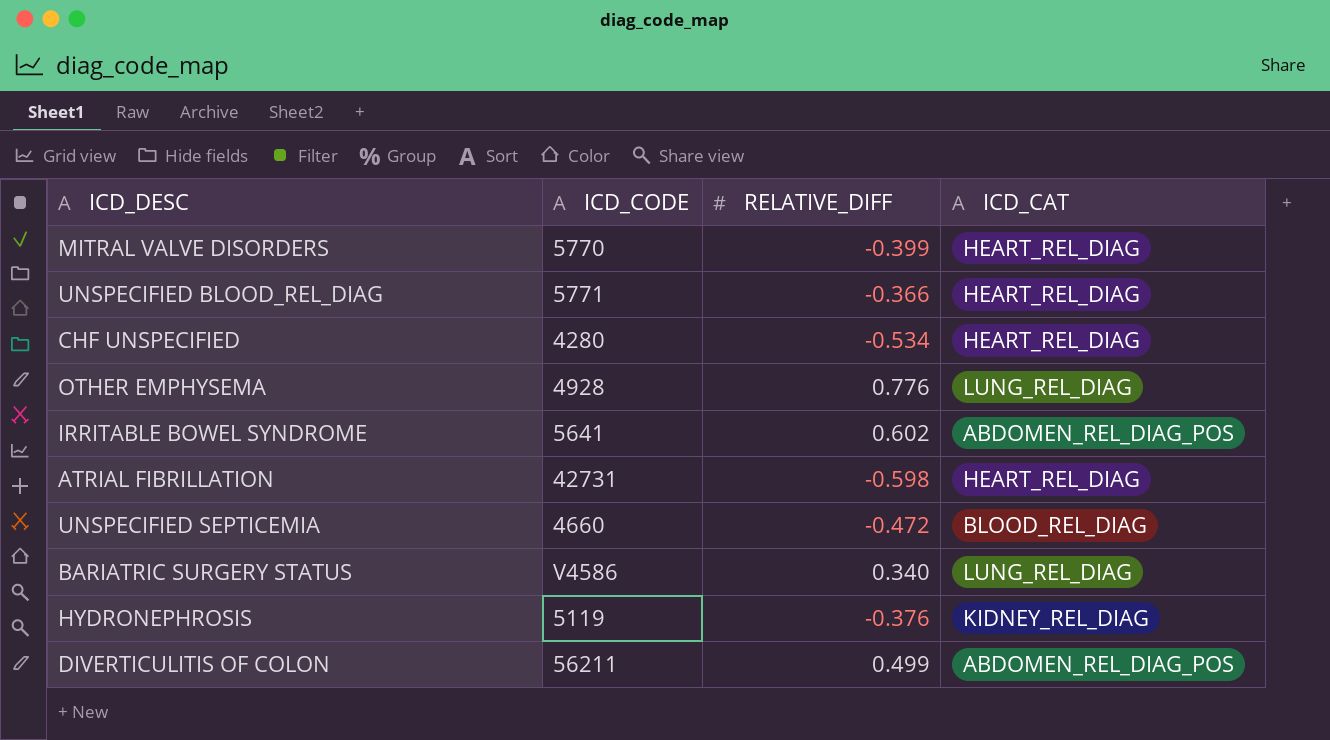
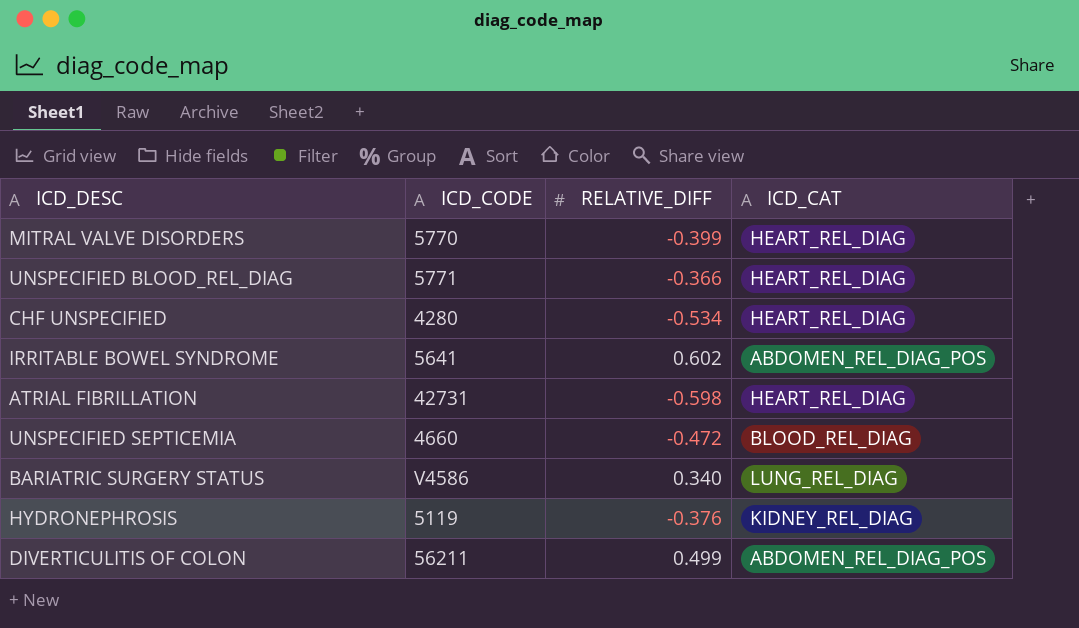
row OTHER EMPHYSEMA: 4928 | 0.776 | LUNG_REL_DIAG -> none

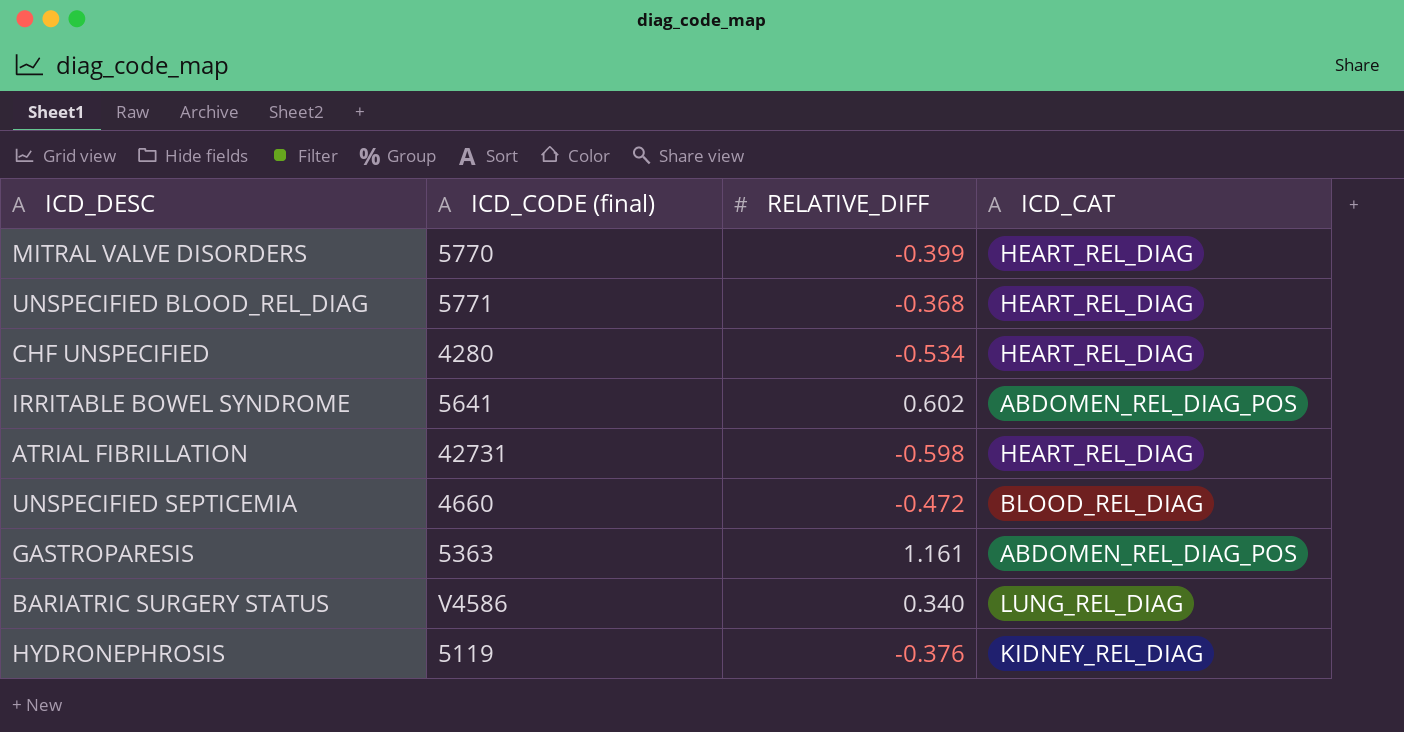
column name: ICD_CODE -> ICD_CODE (final)
row DIVERTICULITIS OF COLON: 56211 | 0.499 | ABDOMEN_REL_DIAG_POS -> none
UNSPECIFIED BLOOD_REL_DIAG | RELATIVE_DIFF: -0.366 -> -0.368
row GASTROPARESIS: none -> 5363 | 1.161 | ABDOMEN_REL_DIAG_POS

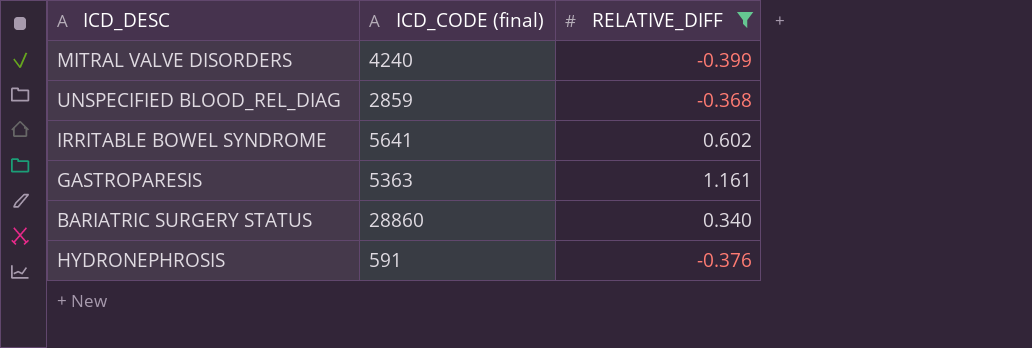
filter: none -> RELATIVE_DIFF >= -0.399
column ICD_CAT | position: 4 -> none
MITRAL VALVE DISORDERS | ICD_CODE (final): 5770 -> 4240
UNSPECIFIED BLOOD_REL_DIAG | ICD_CODE (final): 5771 -> 2859
BARIATRIC SURGERY STATUS | ICD_CODE (final): V4586 -> 28860
HYDRONEPHROSIS | ICD_CODE (final): 5119 -> 591

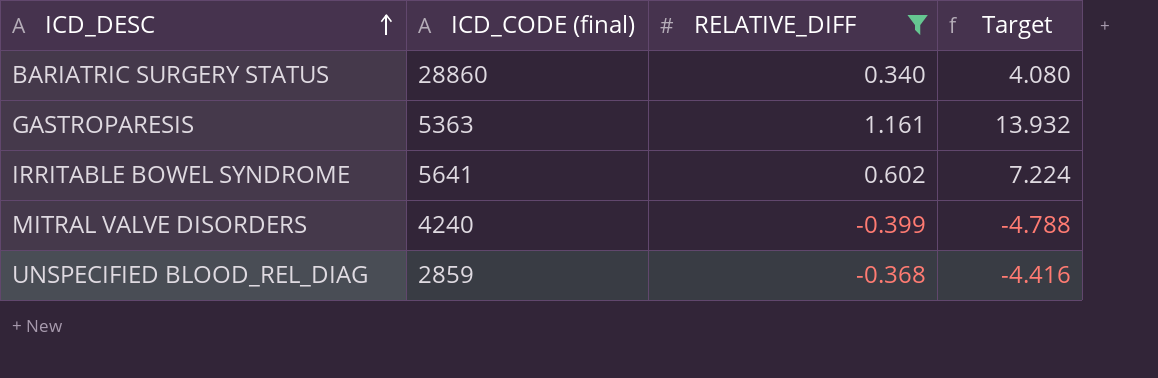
row order: none -> ICD_DESC ascending
column Target | formula: none -> [RELATIVE_DIFF] * 12
row HYDRONEPHROSIS: 591 | -0.376 -> none

